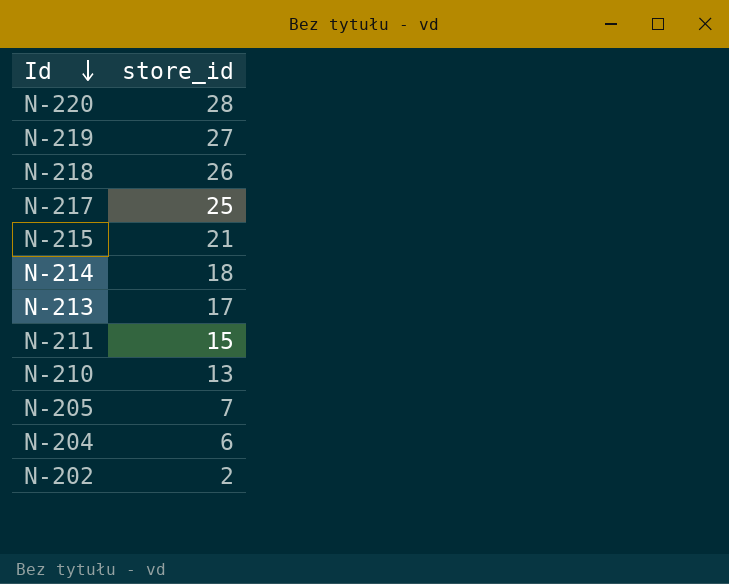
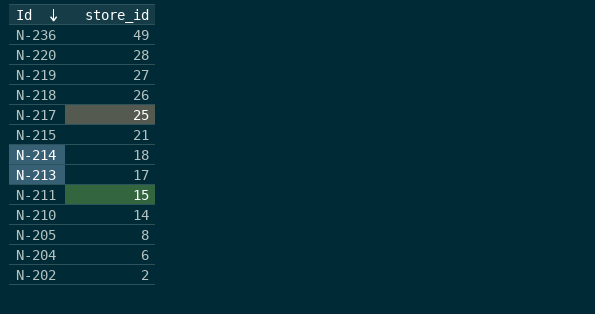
row N-236: none -> 49
N-210 | store_id: 13 -> 14
N-205 | store_id: 7 -> 8

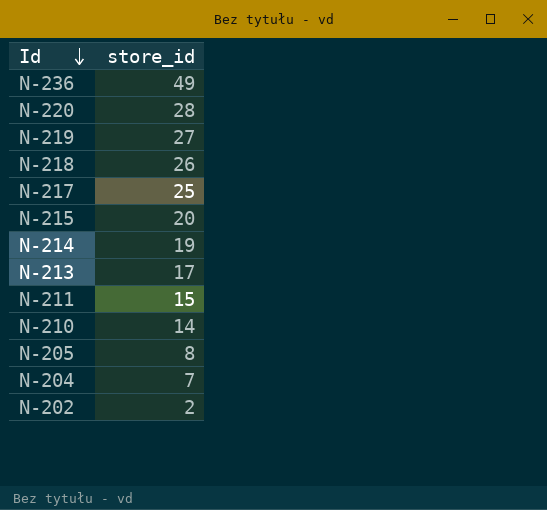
N-215 | store_id: 21 -> 20
N-214 | store_id: 18 -> 19
N-204 | store_id: 6 -> 7

